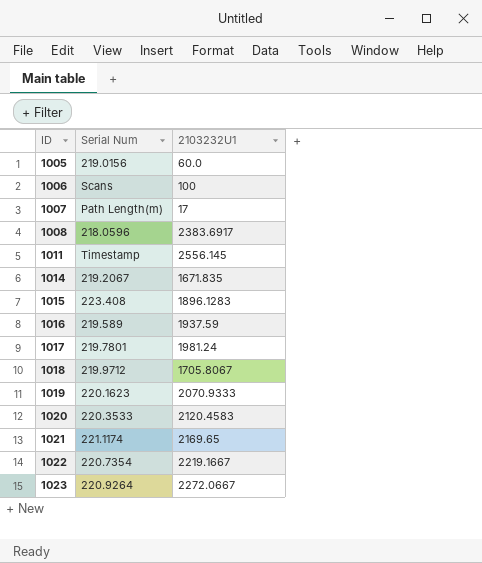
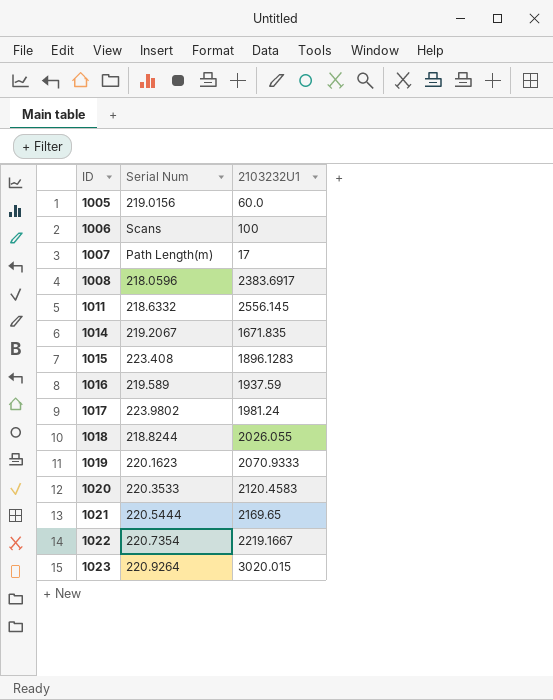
1011 | Serial Num: Timestamp -> 218.6332
1017 | Serial Num: 219.7801 -> 223.9802
1018 | Serial Num: 219.9712 -> 218.8244
1018 | 2103232U1: 1705.8067 -> 2026.055
1021 | Serial Num: 221.1174 -> 220.5444
1023 | 2103232U1: 2272.0667 -> 3020.015

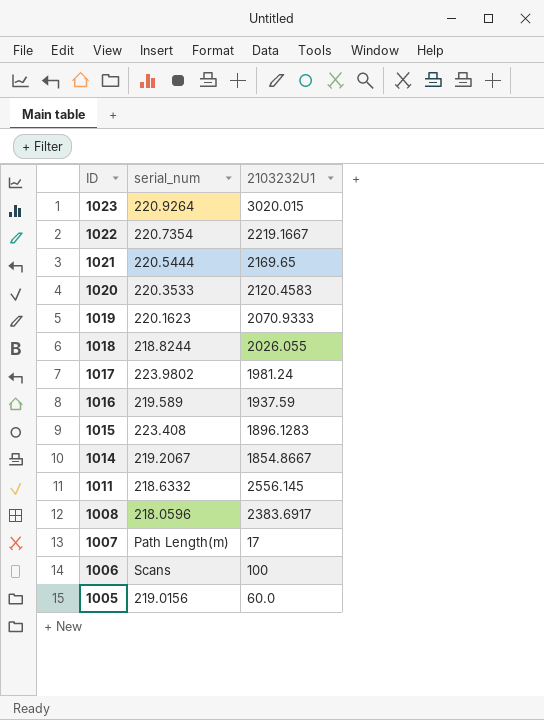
row order: ID ascending -> ID descending
column name: Serial Num -> serial_num
1014 | 2103232U1: 1671.835 -> 1854.8667

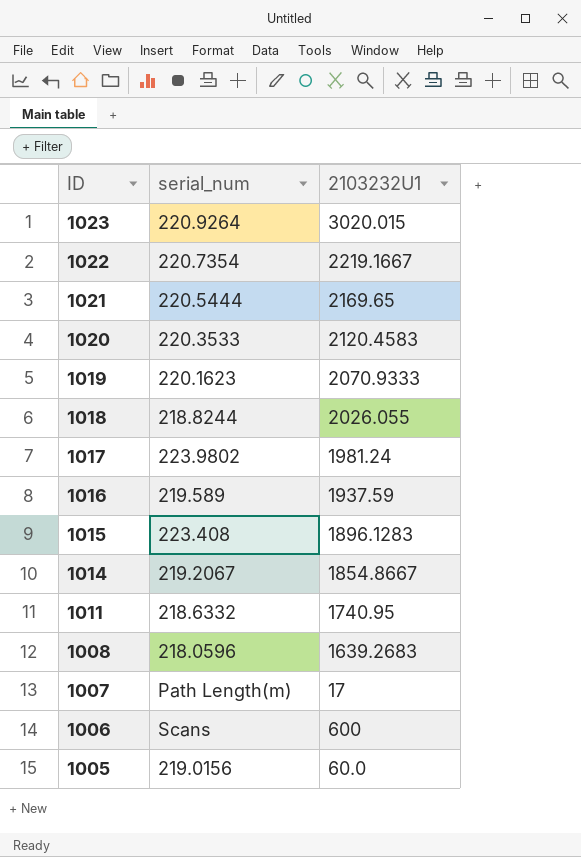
1011 | 2103232U1: 2556.145 -> 1740.95
1008 | 2103232U1: 2383.6917 -> 1639.2683
1006 | 2103232U1: 100 -> 600

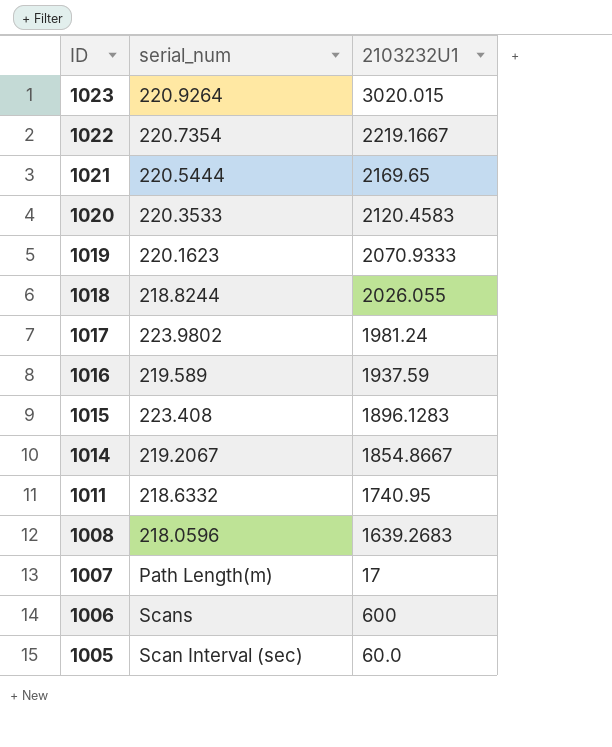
1005 | serial_num: 219.0156 -> Scan Interval (sec)

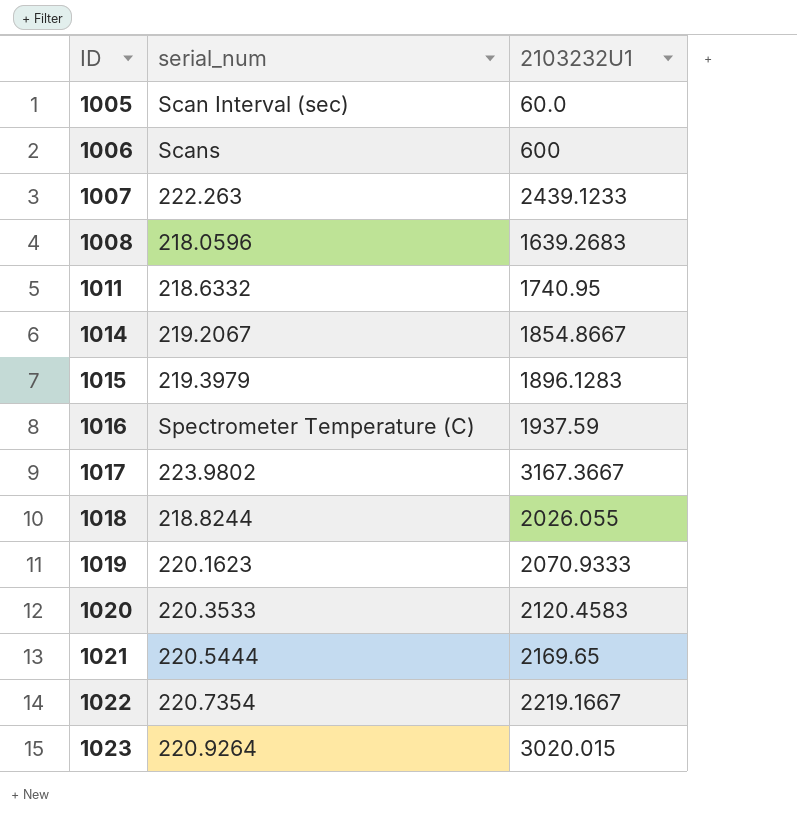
row order: ID descending -> ID ascending
1007 | serial_num: Path Length(m) -> 222.263
1007 | 2103232U1: 17 -> 2439.1233
1015 | serial_num: 223.408 -> 219.3979
1016 | serial_num: 219.589 -> Spectrometer Temperature (C)
1017 | 2103232U1: 1981.24 -> 3167.3667

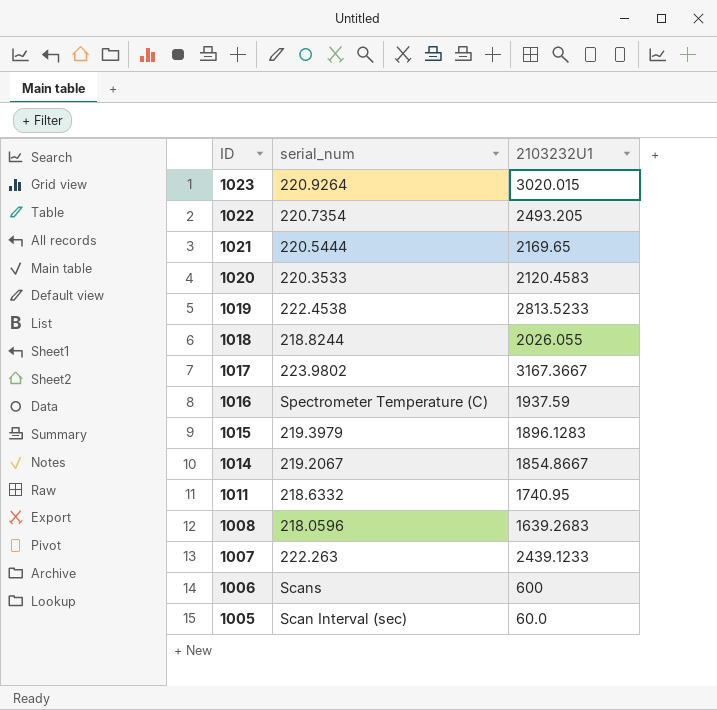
row order: ID ascending -> ID descending
1022 | 2103232U1: 2219.1667 -> 2493.205
1019 | serial_num: 220.1623 -> 222.4538
1019 | 2103232U1: 2070.9333 -> 2813.5233

